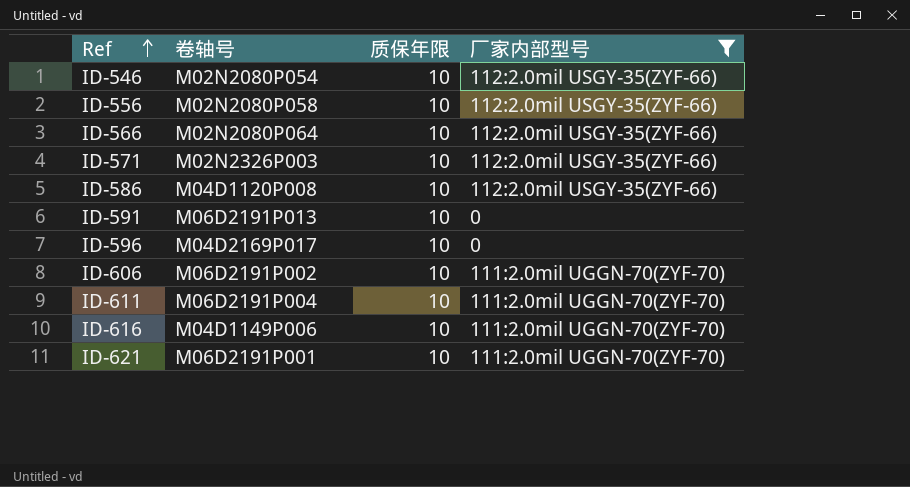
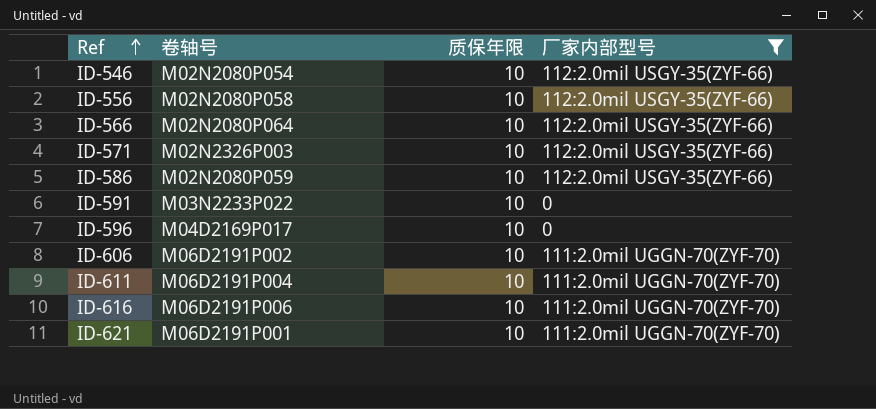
ID-586 | 卷轴号: M04D1120P008 -> M02N2080P059
ID-591 | 卷轴号: M06D2191P013 -> M03N2233P022
ID-616 | 卷轴号: M04D1149P006 -> M06D2191P006

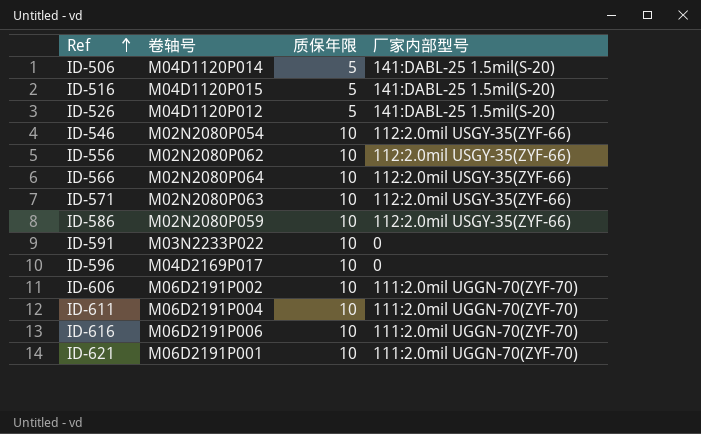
filter: 厂家内部型号 != 141:DABL-25 1.5mil(S-20) -> none
ID-556 | 卷轴号: M02N2080P058 -> M02N2080P062
ID-571 | 卷轴号: M02N2326P003 -> M02N2080P063

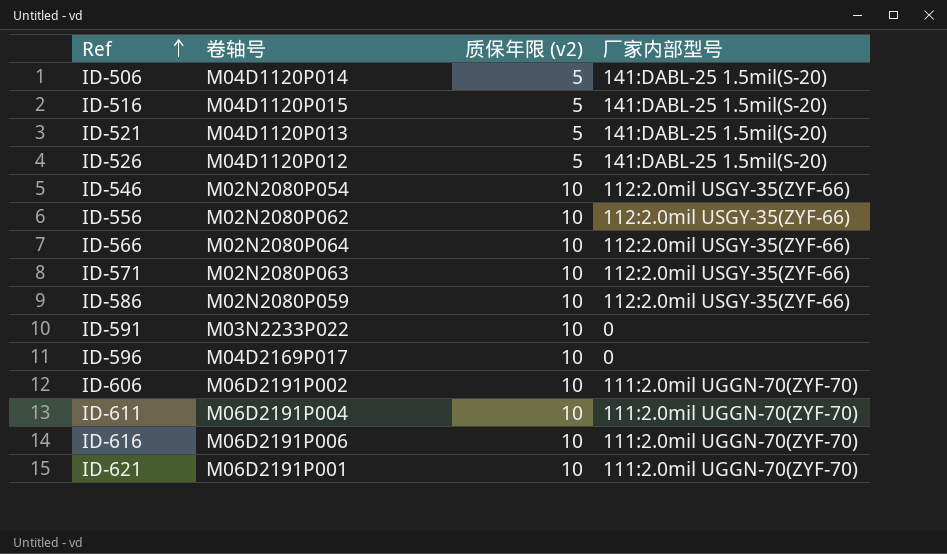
column name: 质保年限 -> 质保年限 (v2)
row ID-521: none -> M04D1120P013 | 5 | 141:DABL-25 1.5mil(S-20)

